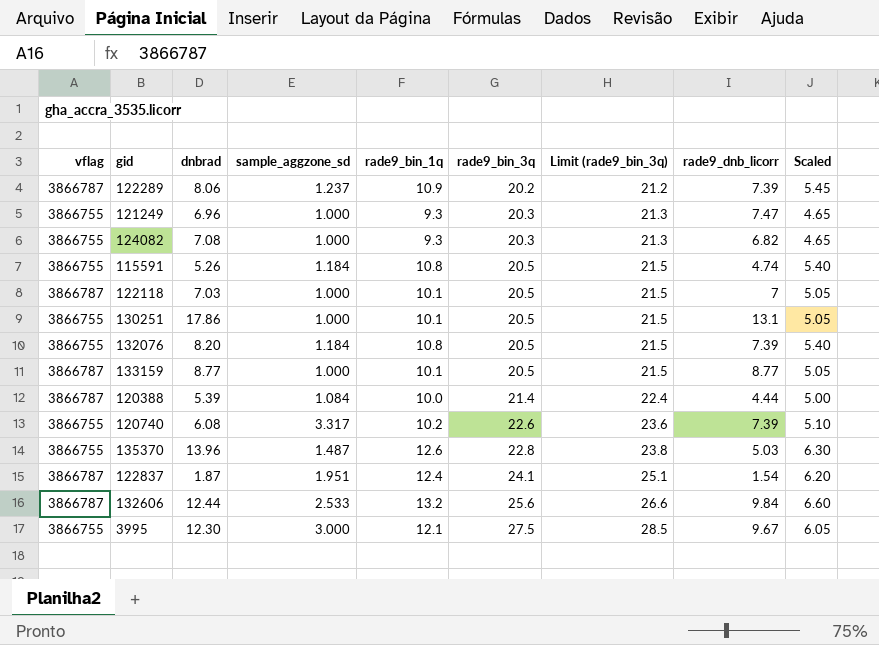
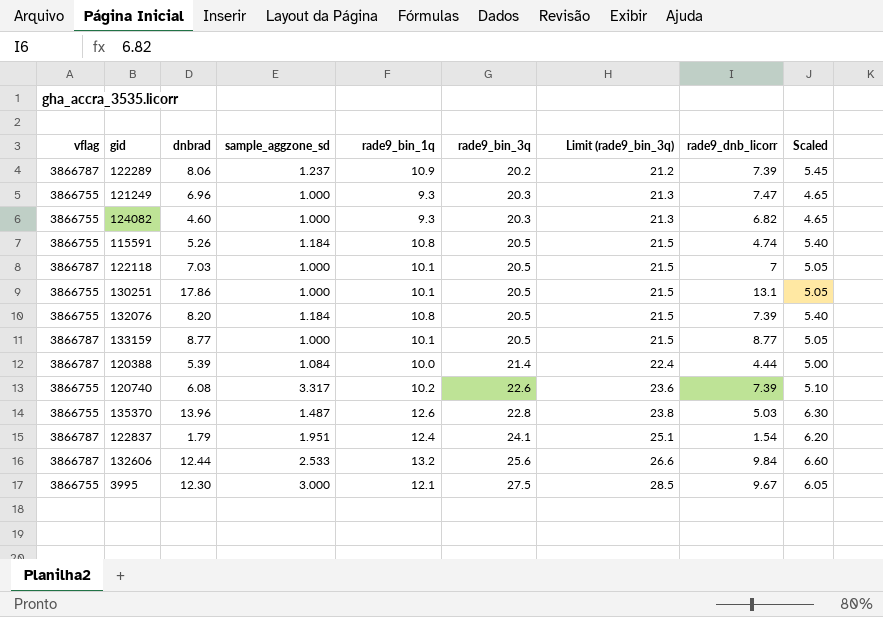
124082 | dnbrad: 7.08 -> 4.60
122837 | dnbrad: 1.87 -> 1.79

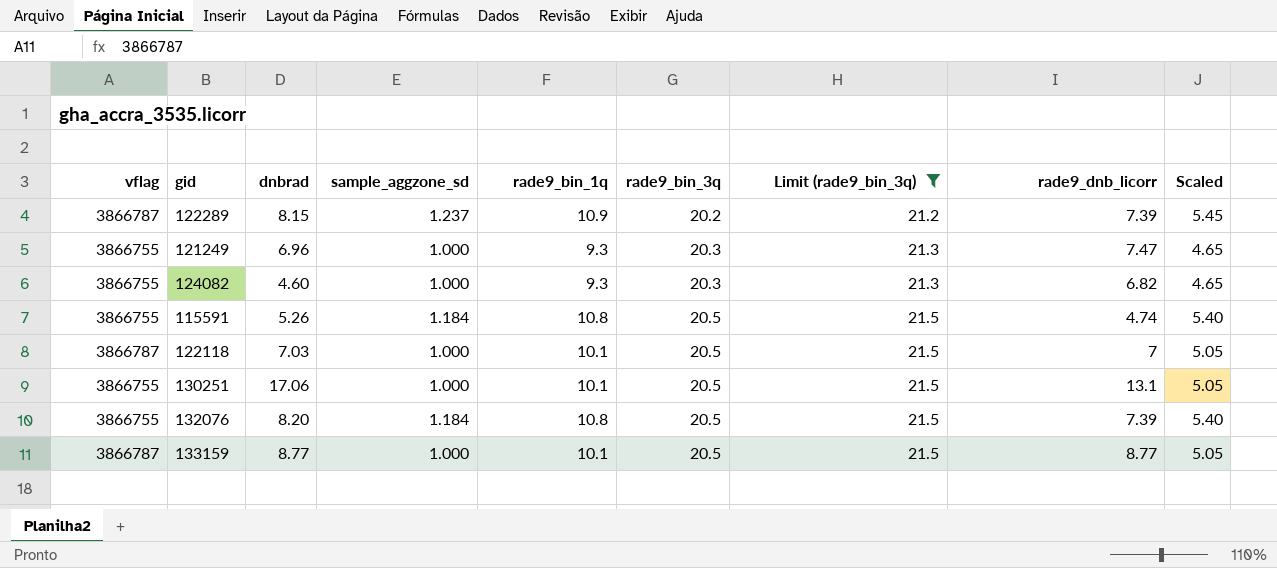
filter: none -> Limit (rade9_bin_3q) <= 21.5
122289 | dnbrad: 8.06 -> 8.15
130251 | dnbrad: 17.86 -> 17.06

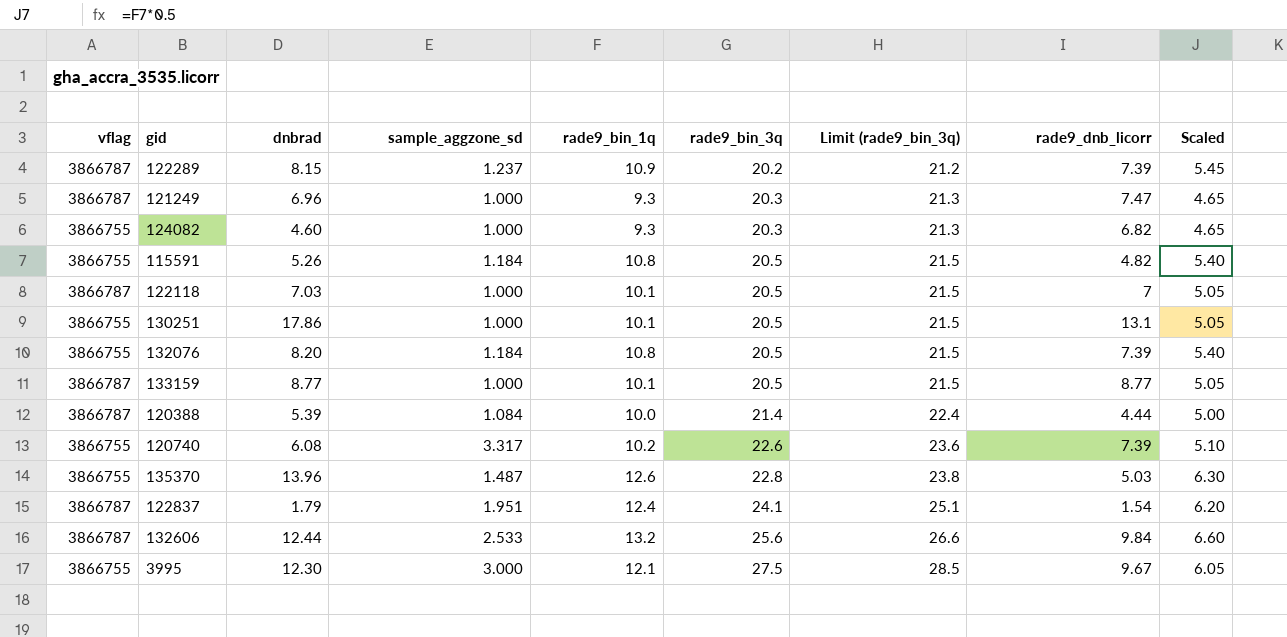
filter: Limit (rade9_bin_3q) <= 21.5 -> none
121249 | vflag: 3866755 -> 3866787
115591 | rade9_dnb_licorr: 4.74 -> 4.82
130251 | dnbrad: 17.06 -> 17.86

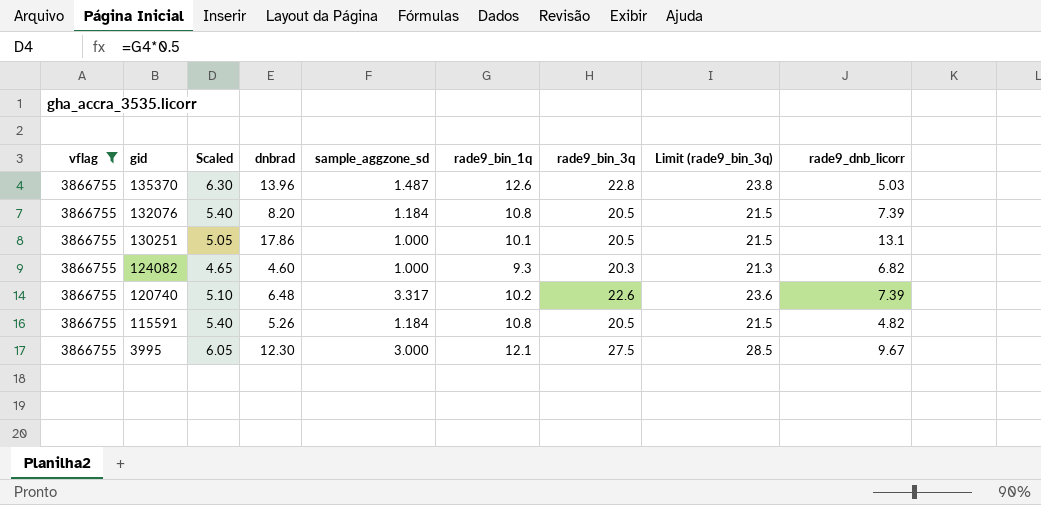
filter: none -> vflag = 3866755
row order: rade9_bin_3q ascending -> gid descending
column Scaled | position: 9 -> 3
120740 | dnbrad: 6.08 -> 6.48

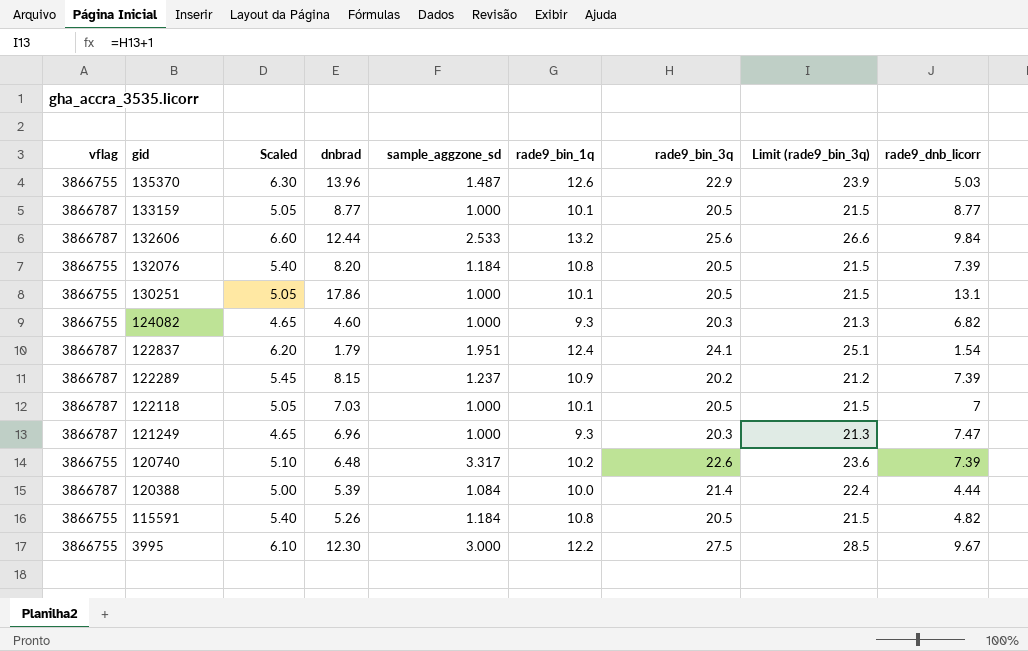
filter: vflag = 3866755 -> none
135370 | rade9_bin_3q: 22.8 -> 22.9
135370 | Limit (rade9_bin_3q): 23.8 -> 23.9
3995 | Scaled: 6.05 -> 6.10
3995 | rade9_bin_1q: 12.1 -> 12.2

